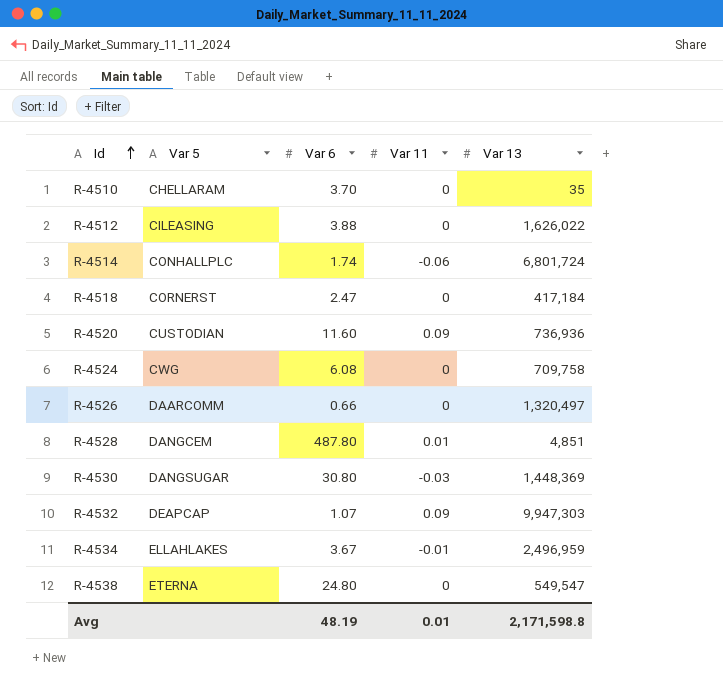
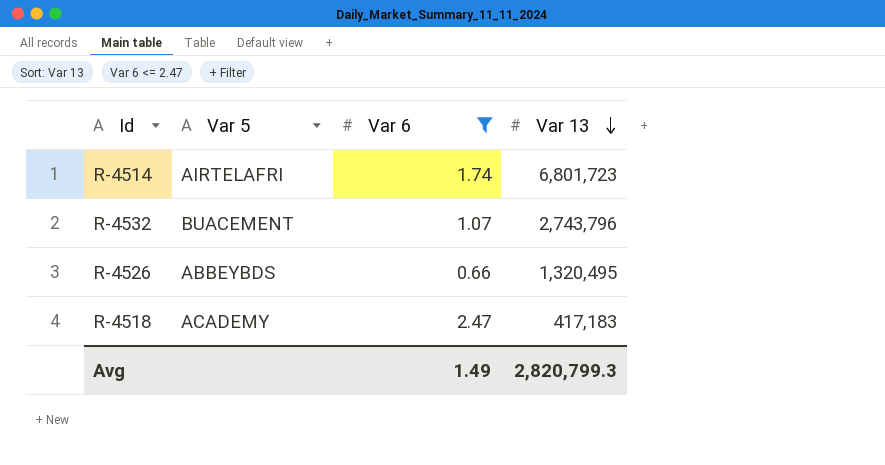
filter: none -> Var 6 <= 2.47
row order: Id ascending -> Var 13 descending
column Var 11 | position: 4 -> none
R-4514 | Var 5: CONHALLPLC -> AIRTELAFRI
R-4514 | Var 13: 6,801,724 -> 6,801,723
R-4532 | Var 5: DEAPCAP -> BUACEMENT
R-4532 | Var 13: 9,947,303 -> 2,743,796
R-4526 | Var 5: DAARCOMM -> ABBEYBDS
R-4526 | Var 13: 1,320,497 -> 1,320,495
R-4518 | Var 5: CORNERST -> ACADEMY
R-4518 | Var 13: 417,184 -> 417,183
Avg | Var 6: 48.19 -> 1.49
Avg | Var 13: 2,171,598.8 -> 2,820,799.3

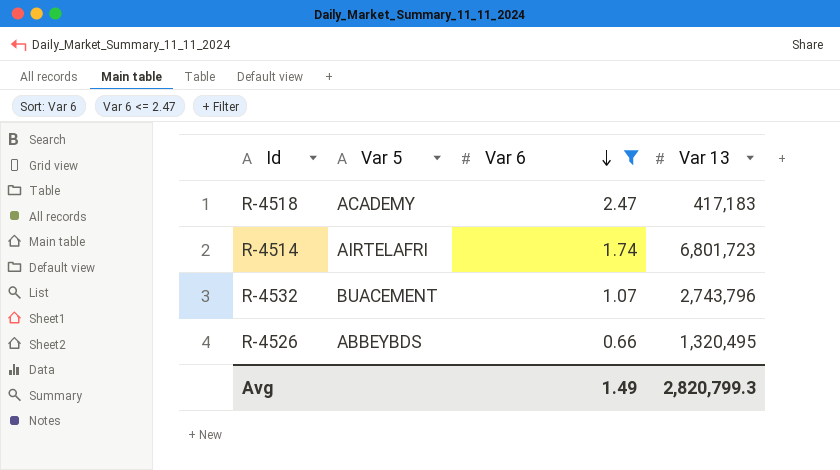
row order: Var 13 descending -> Var 6 descending

